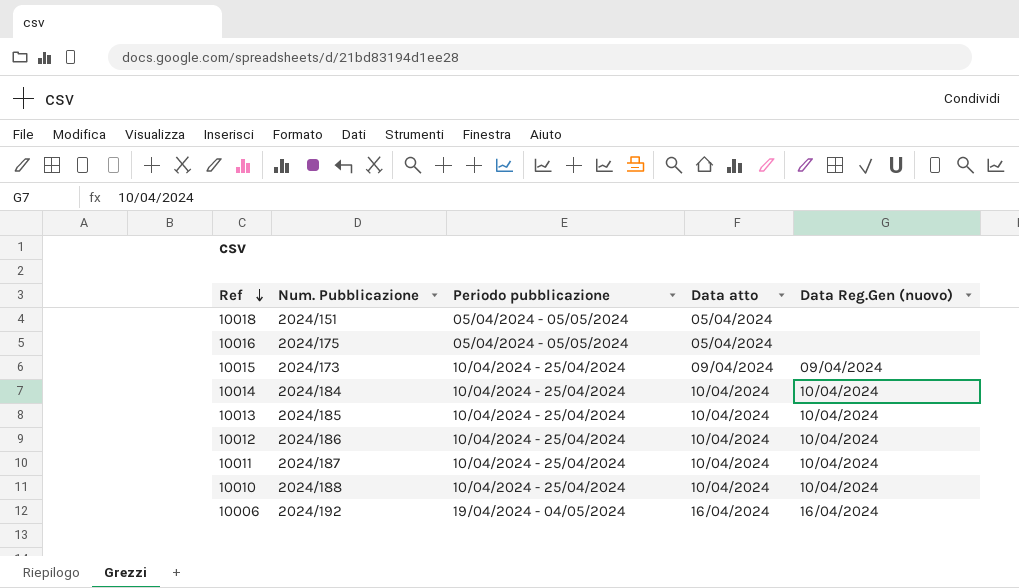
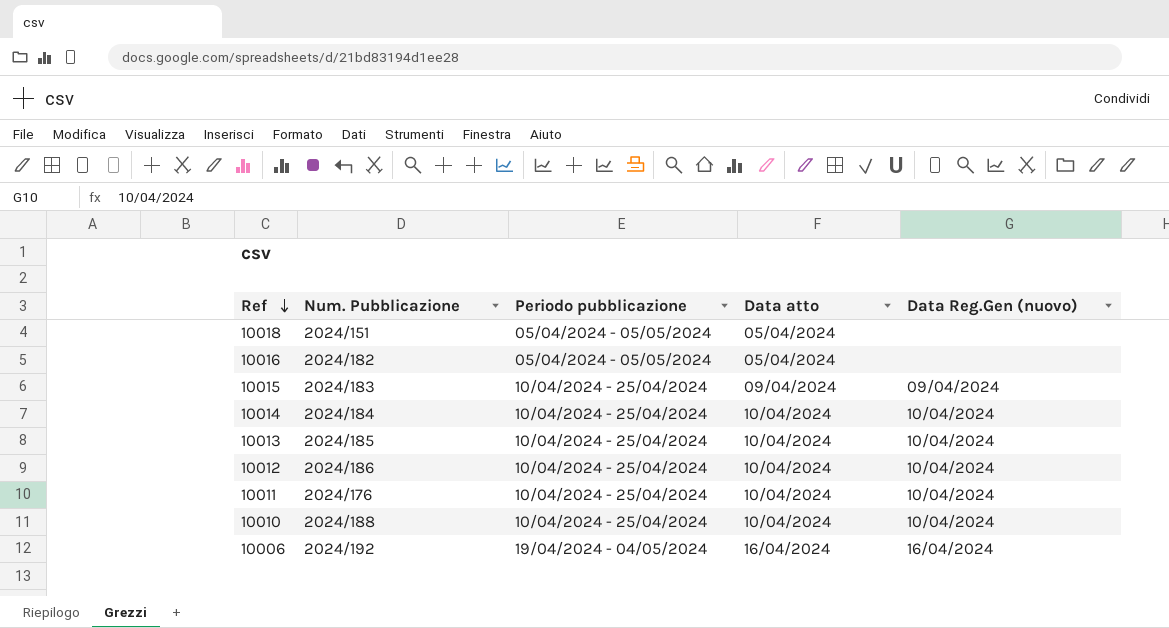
10016 | Num. Pubblicazione: 2024/175 -> 2024/182
10015 | Num. Pubblicazione: 2024/173 -> 2024/183
10011 | Num. Pubblicazione: 2024/187 -> 2024/176

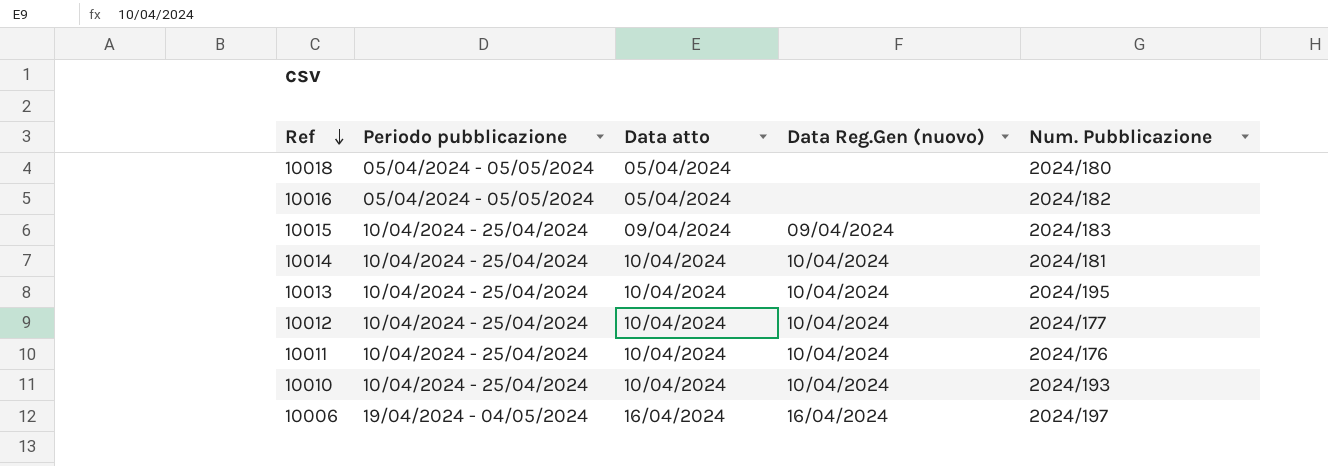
column Num. Pubblicazione | position: 2 -> 5
10018 | Num. Pubblicazione: 2024/151 -> 2024/180
10014 | Num. Pubblicazione: 2024/184 -> 2024/181
10013 | Num. Pubblicazione: 2024/185 -> 2024/195
10012 | Num. Pubblicazione: 2024/186 -> 2024/177
10010 | Num. Pubblicazione: 2024/188 -> 2024/193
10006 | Num. Pubblicazione: 2024/192 -> 2024/197

